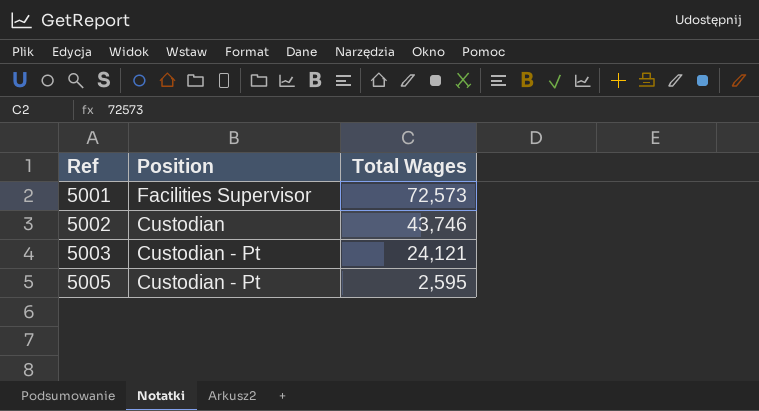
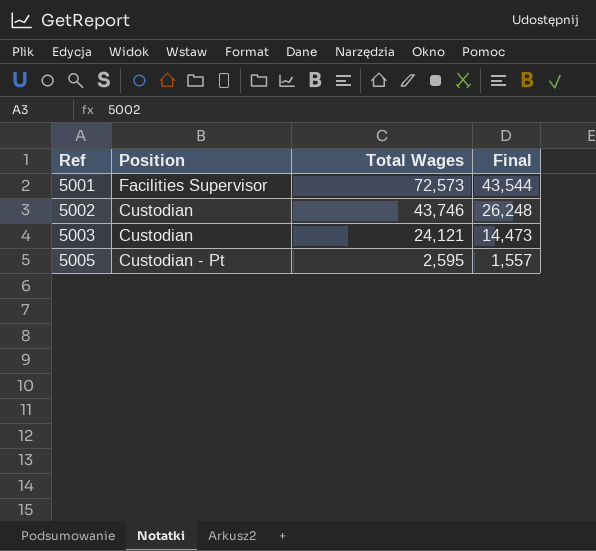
column Final | formula: none -> [Total Wages] * 0.6
5003 | Position: Custodian - Pt -> Custodian

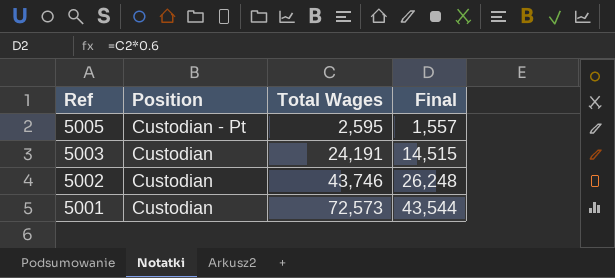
row order: Ref ascending -> Ref descending
5003 | Total Wages: 24,121 -> 24,191
5003 | Final: 14,473 -> 14,515
5001 | Position: Facilities Supervisor -> Custodian

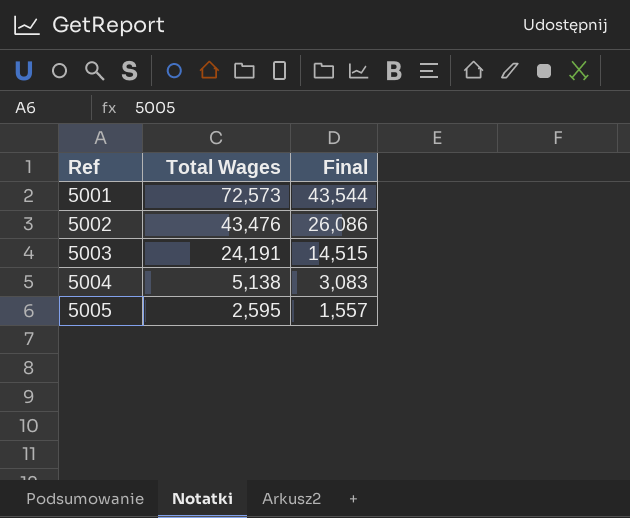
row order: Ref descending -> Ref ascending
column Position | position: 2 -> none
5002 | Total Wages: 43,746 -> 43,476
5002 | Final: 26,248 -> 26,086
row 5004: none -> 5,138 | 3,083

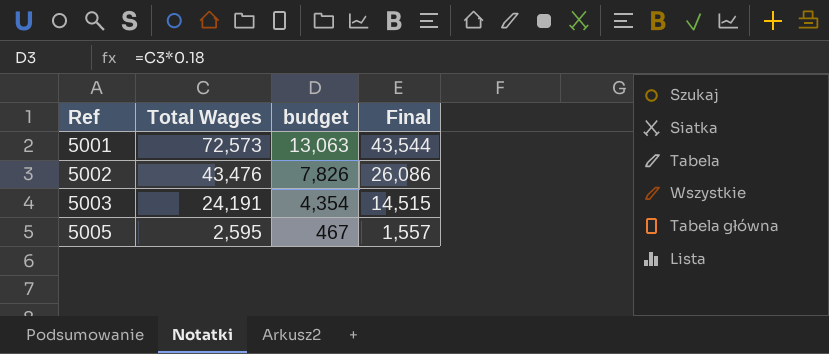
column budget | formula: none -> [Total Wages] * 0.18
row 5004: 5,138 | 3,083 -> none

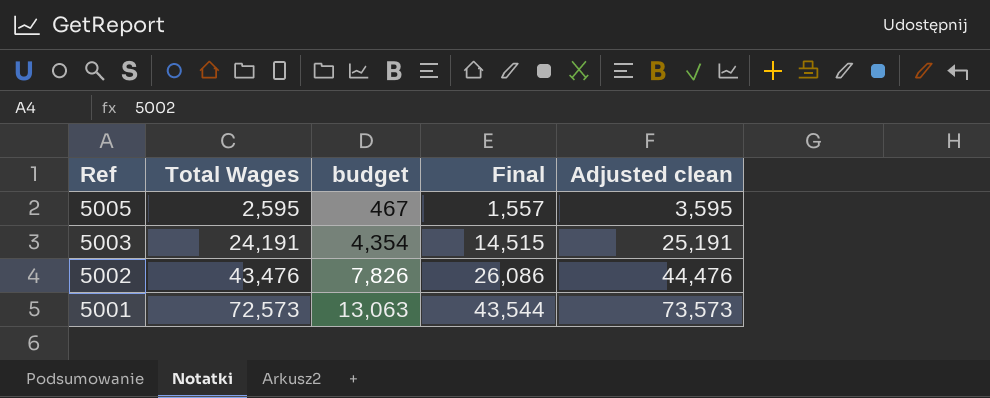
row order: Ref ascending -> Ref descending
column Adjusted clean | formula: none -> [Total Wages] + 1000

